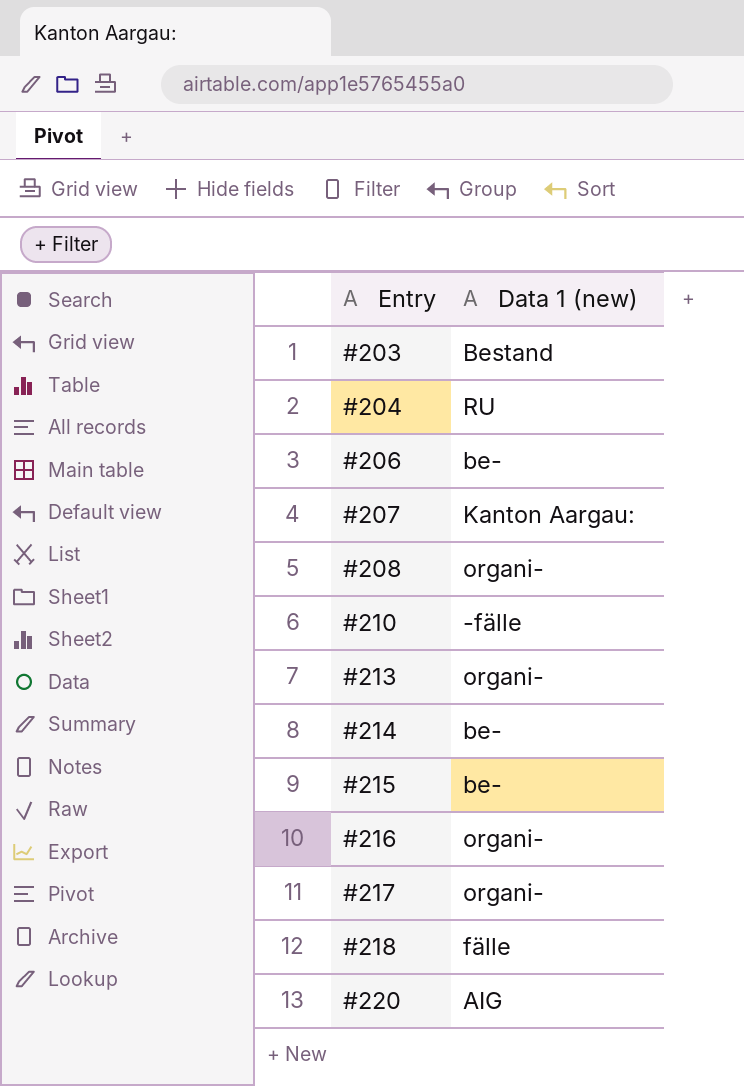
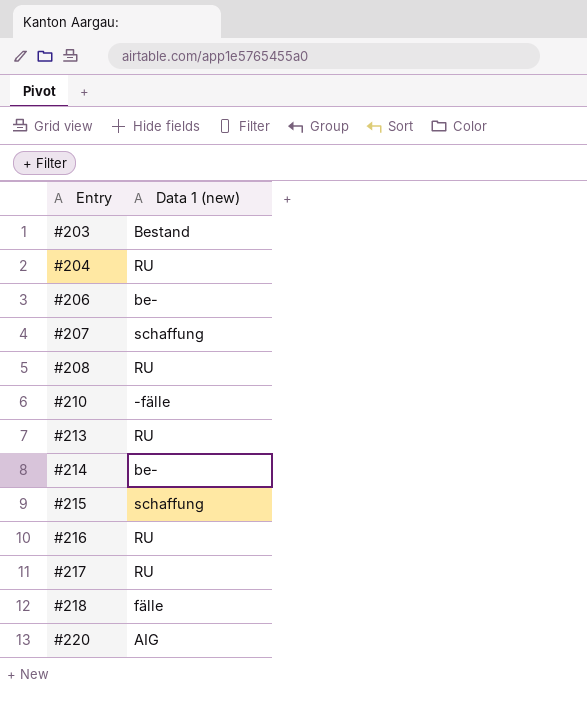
#207 | Data 1 (new): Kanton Aargau: -> schaffung
#208 | Data 1 (new): organi- -> RU
#213 | Data 1 (new): organi- -> RU
#215 | Data 1 (new): be- -> schaffung
#216 | Data 1 (new): organi- -> RU
#217 | Data 1 (new): organi- -> RU

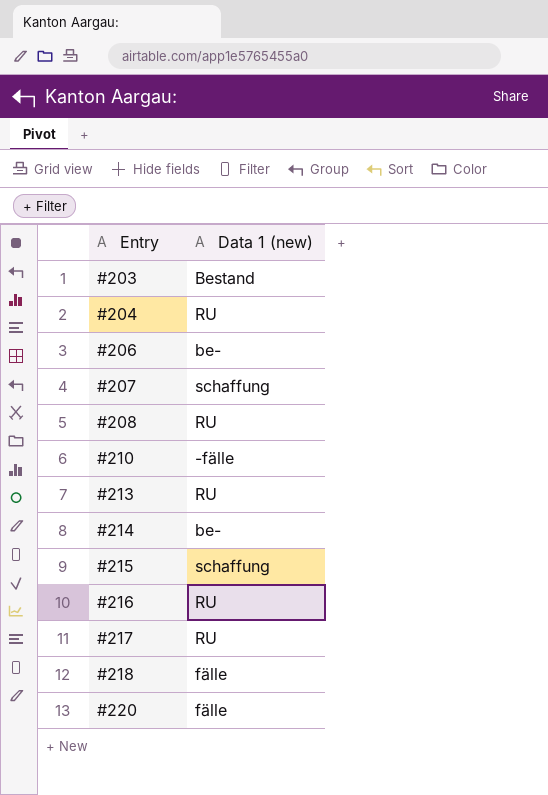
#220 | Data 1 (new): AIG -> fälle

